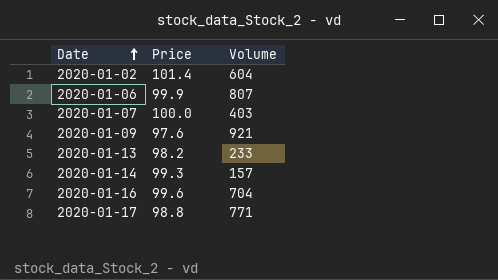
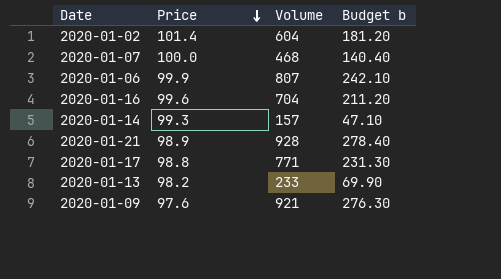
row order: Date ascending -> Price descending
column Budget b | formula: none -> [Volume] * 0.3
2020-01-07 | Volume: 403 -> 468
row 2020-01-21: none -> 98.9 | 928 | 278.40

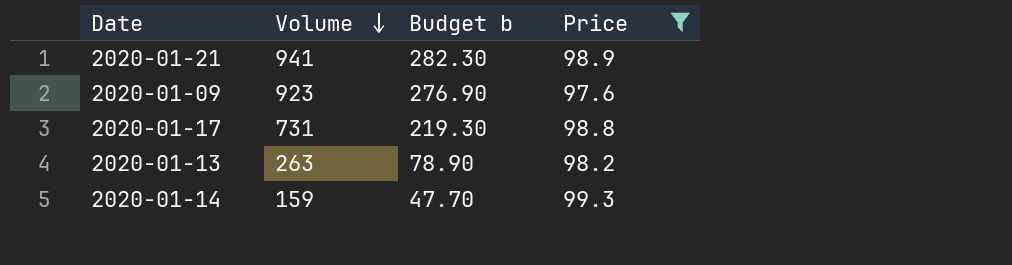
filter: none -> Price <= 99.3
row order: Price descending -> Volume descending
column Price | position: 2 -> 4
2020-01-21 | Volume: 928 -> 941
2020-01-21 | Budget b: 278.40 -> 282.30
2020-01-09 | Volume: 921 -> 923
2020-01-09 | Budget b: 276.30 -> 276.90
2020-01-17 | Volume: 771 -> 731
2020-01-17 | Budget b: 231.30 -> 219.30
2020-01-13 | Volume: 233 -> 263
2020-01-13 | Budget b: 69.90 -> 78.90
2020-01-14 | Volume: 157 -> 159
2020-01-14 | Budget b: 47.10 -> 47.70

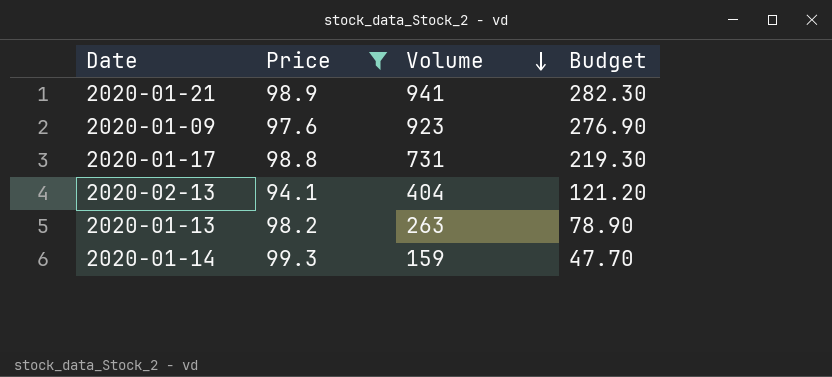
column Price | position: 4 -> 2
column name: Budget b -> Budget
row 2020-02-13: none -> 94.1 | 404 | 121.20

